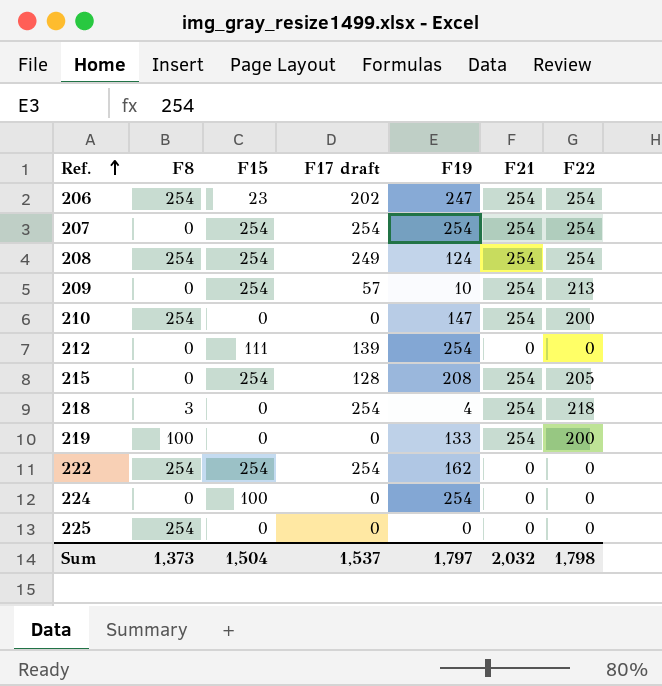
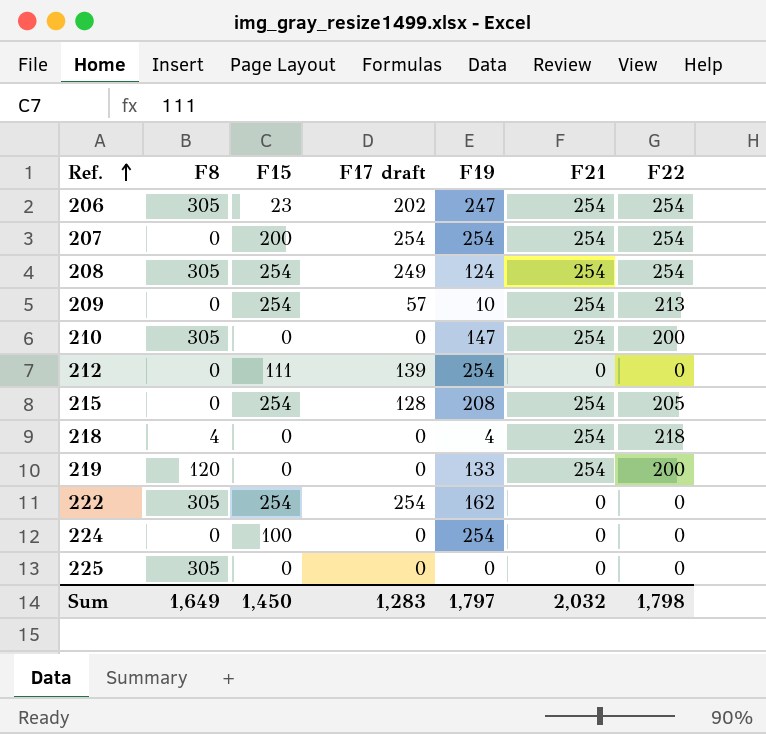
206 | F8: 254 -> 305
207 | F15: 254 -> 200
208 | F8: 254 -> 305
210 | F8: 254 -> 305
218 | F8: 3 -> 4
218 | F17 draft: 254 -> 0
219 | F8: 100 -> 120
222 | F8: 254 -> 305
225 | F8: 254 -> 305
Sum | F8: 1,373 -> 1,649
Sum | F15: 1,504 -> 1,450
Sum | F17 draft: 1,537 -> 1,283

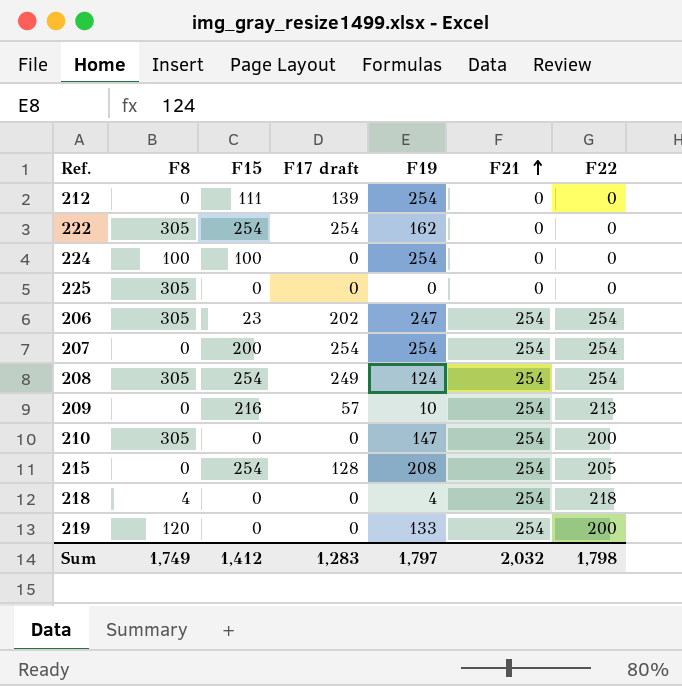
row order: Ref. ascending -> F21 ascending
224 | F8: 0 -> 100
209 | F15: 254 -> 216
Sum | F8: 1,649 -> 1,749
Sum | F15: 1,450 -> 1,412

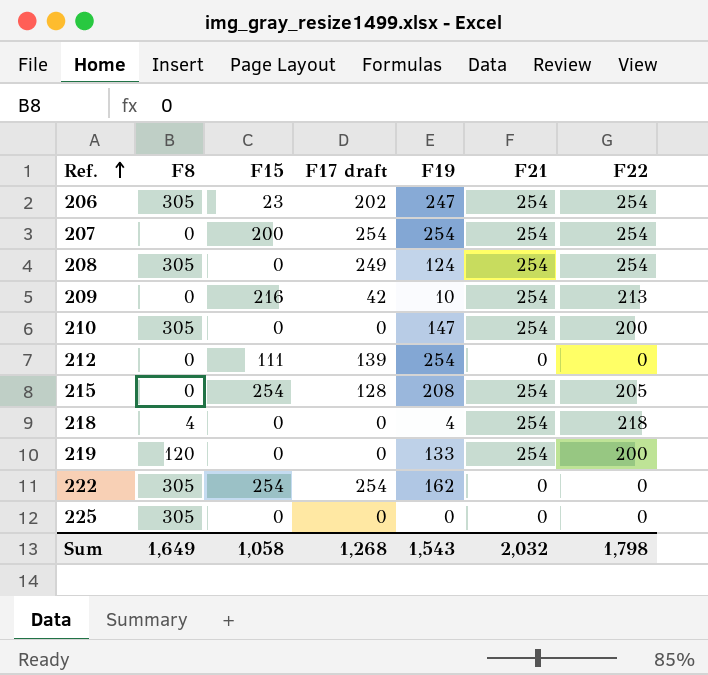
row order: F21 ascending -> Ref. ascending
row 224: 100 | 100 | 0 | 254 | 0 | 0 -> none
208 | F15: 254 -> 0
209 | F17 draft: 57 -> 42
Sum | F8: 1,749 -> 1,649
Sum | F15: 1,412 -> 1,058
Sum | F17 draft: 1,283 -> 1,268
Sum | F19: 1,797 -> 1,543

